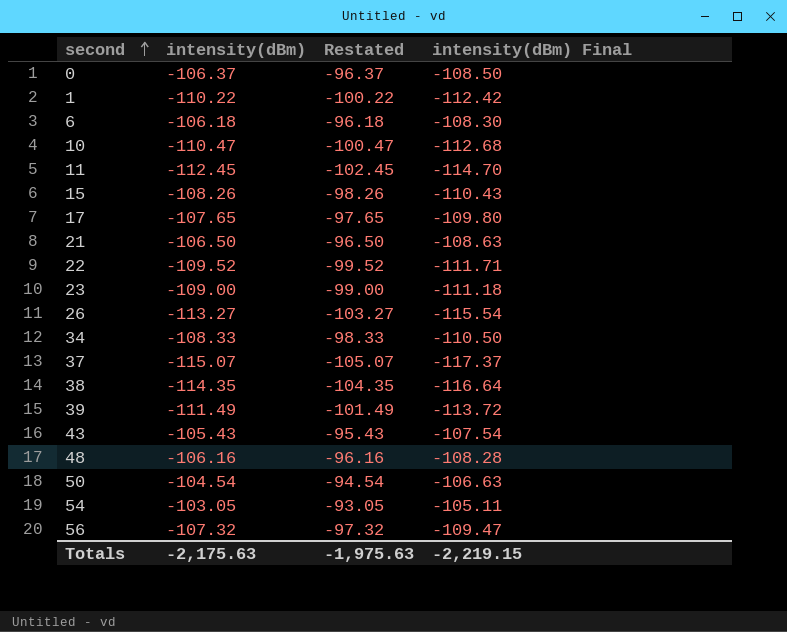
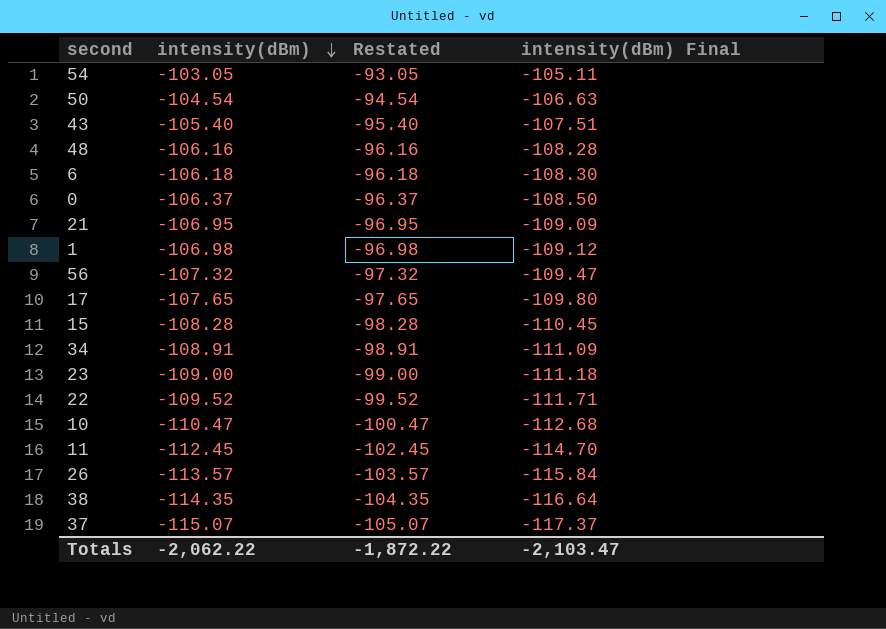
row order: second ascending -> intensity(dBm) descending
row 39: -111.49 | -101.49 | -113.72 -> none
43 | intensity(dBm): -105.43 -> -105.40
43 | Restated: -95.43 -> -95.40
43 | intensity(dBm) Final: -107.54 -> -107.51
21 | intensity(dBm): -106.50 -> -106.95
21 | Restated: -96.50 -> -96.95
21 | intensity(dBm) Final: -108.63 -> -109.09
1 | intensity(dBm): -110.22 -> -106.98
1 | Restated: -100.22 -> -96.98
1 | intensity(dBm) Final: -112.42 -> -109.12
15 | intensity(dBm): -108.26 -> -108.28
15 | Restated: -98.26 -> -98.28
15 | intensity(dBm) Final: -110.43 -> -110.45
34 | intensity(dBm): -108.33 -> -108.91
34 | Restated: -98.33 -> -98.91
34 | intensity(dBm) Final: -110.50 -> -111.09
26 | intensity(dBm): -113.27 -> -113.57
26 | Restated: -103.27 -> -103.57
26 | intensity(dBm) Final: -115.54 -> -115.84
Totals | intensity(dBm): -2,175.63 -> -2,062.22
Totals | Restated: -1,975.63 -> -1,872.22
Totals | intensity(dBm) Final: -2,219.15 -> -2,103.47

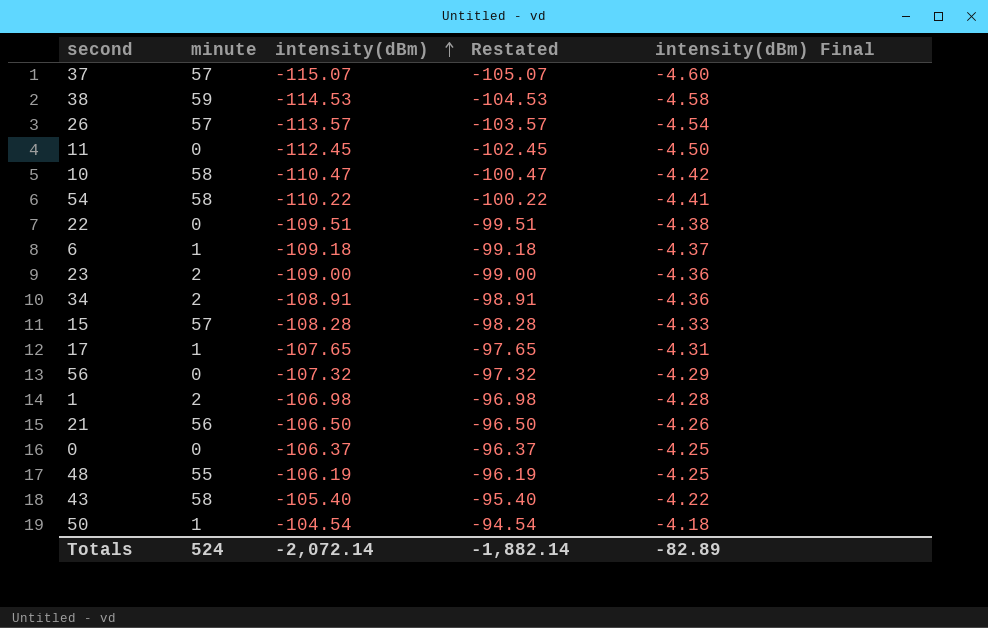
row order: intensity(dBm) descending -> intensity(dBm) ascending
column minute | position: none -> 2
column intensity(dBm) Final | formula: [intensity(dBm)] * 1.02 -> [intensity(dBm)] * 0.04
38 | intensity(dBm): -114.35 -> -114.53
38 | Restated: -104.35 -> -104.53
54 | intensity(dBm): -103.05 -> -110.22
54 | Restated: -93.05 -> -100.22
22 | intensity(dBm): -109.52 -> -109.51
22 | Restated: -99.52 -> -99.51
6 | intensity(dBm): -106.18 -> -109.18
6 | Restated: -96.18 -> -99.18
21 | intensity(dBm): -106.95 -> -106.50
21 | Restated: -96.95 -> -96.50
48 | intensity(dBm): -106.16 -> -106.19
48 | Restated: -96.16 -> -96.19
Totals | intensity(dBm): -2,062.22 -> -2,072.14
Totals | Restated: -1,872.22 -> -1,882.14
Totals | intensity(dBm) Final: -2,103.47 -> -82.89

